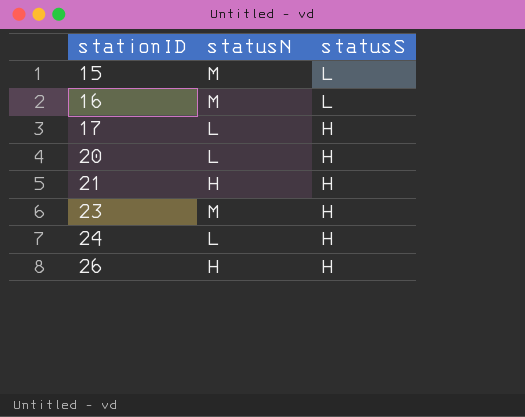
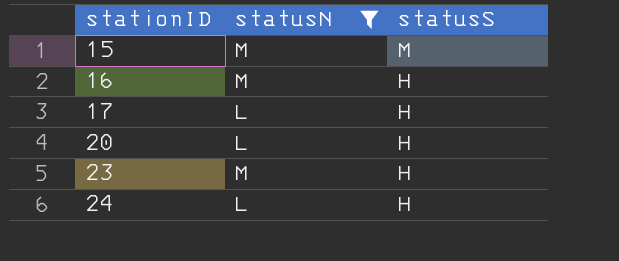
filter: none -> statusN != H
15 | statusS: L -> M
16 | statusS: L -> H

